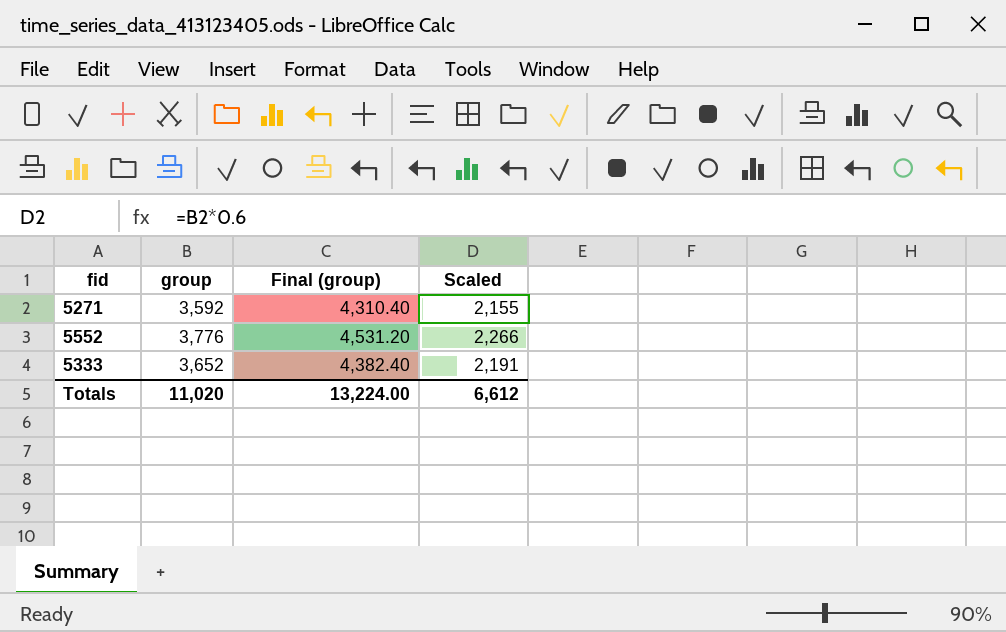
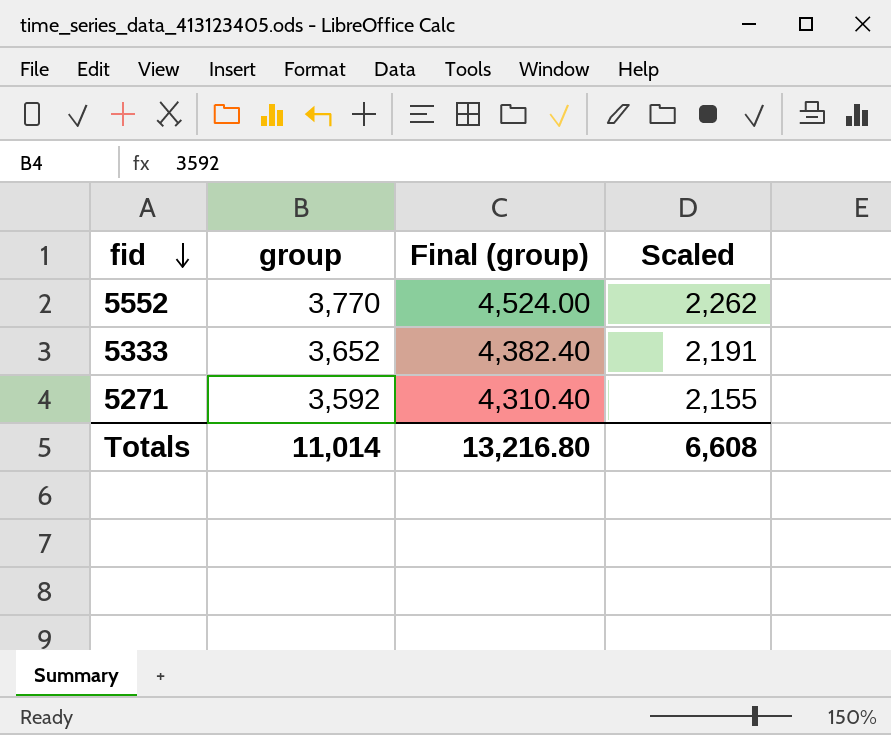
row order: none -> fid descending
5552 | group: 3,776 -> 3,770
5552 | Final (group): 4,531.20 -> 4,524.00
5552 | Scaled: 2,266 -> 2,262
Totals | group: 11,020 -> 11,014
Totals | Final (group): 13,224.00 -> 13,216.80
Totals | Scaled: 6,612 -> 6,608

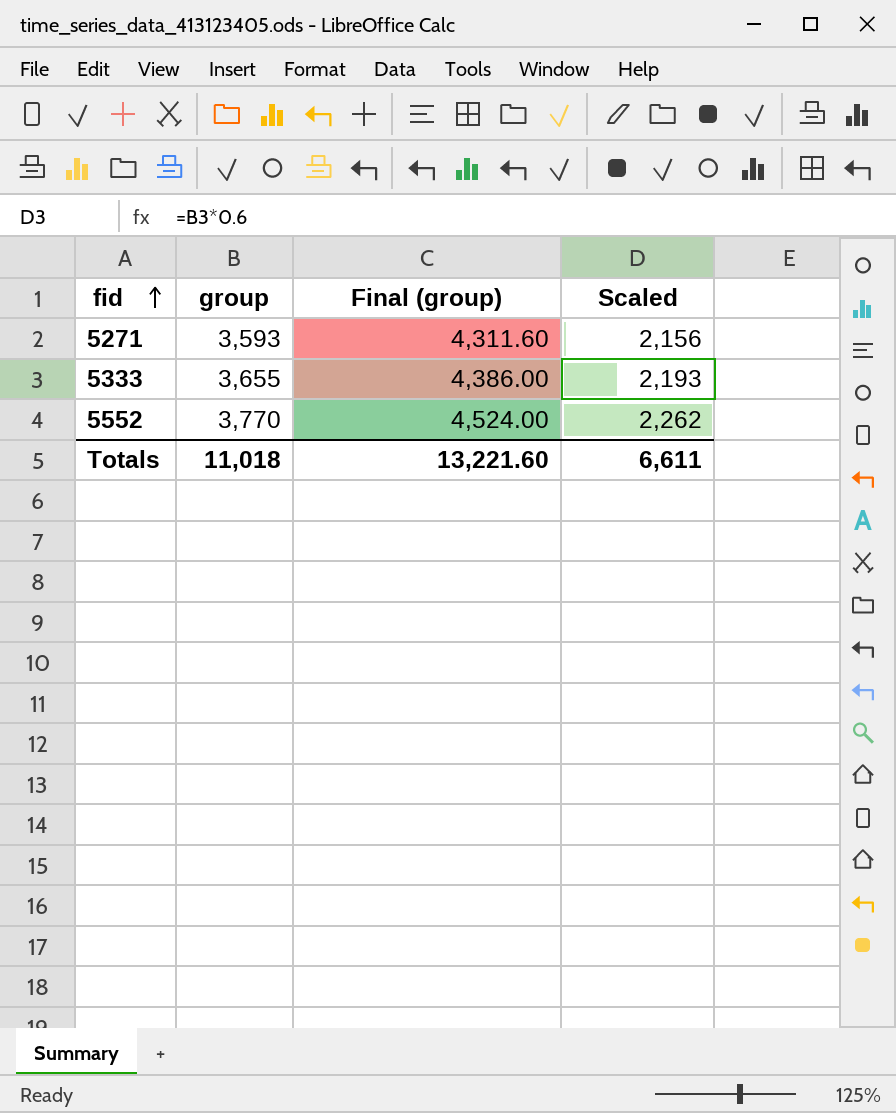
row order: fid descending -> fid ascending
5271 | group: 3,592 -> 3,593
5271 | Final (group): 4,310.40 -> 4,311.60
5271 | Scaled: 2,155 -> 2,156
5333 | group: 3,652 -> 3,655
5333 | Final (group): 4,382.40 -> 4,386.00
5333 | Scaled: 2,191 -> 2,193
Totals | group: 11,014 -> 11,018
Totals | Final (group): 13,216.80 -> 13,221.60
Totals | Scaled: 6,608 -> 6,611

